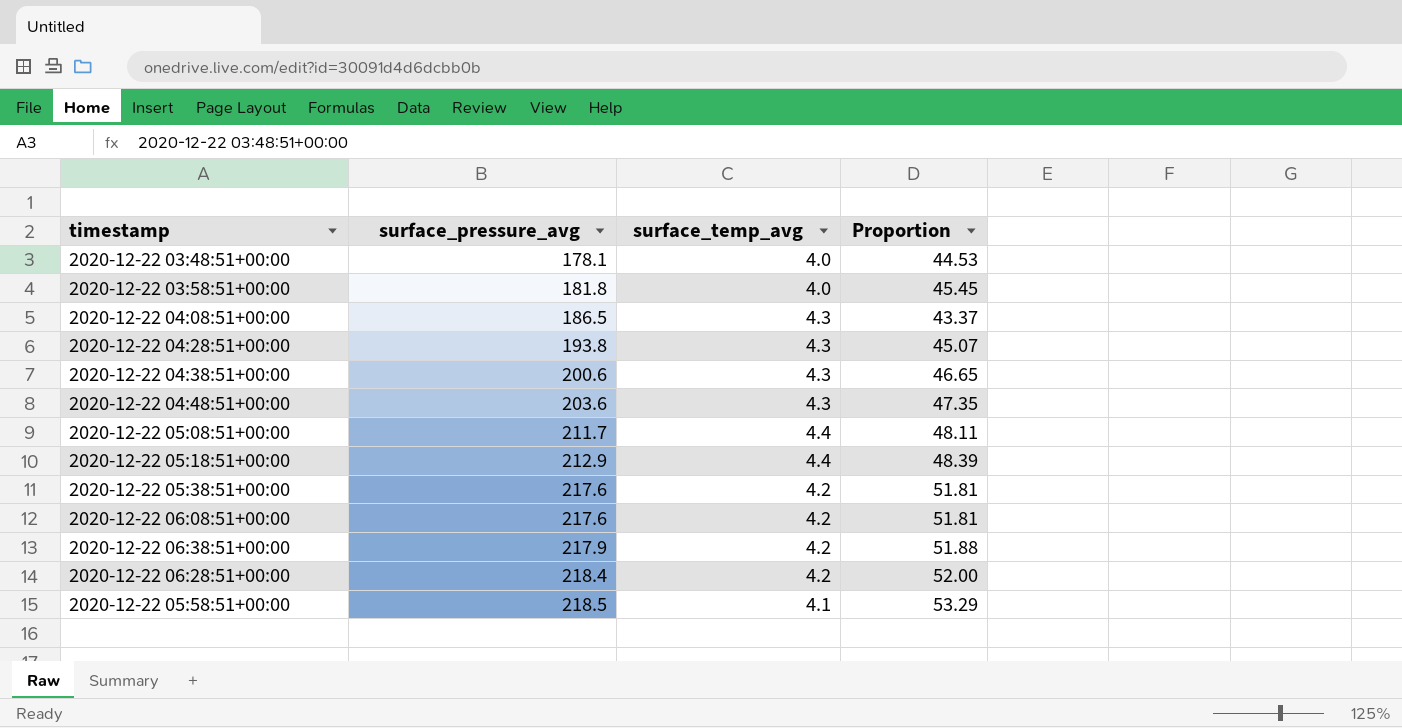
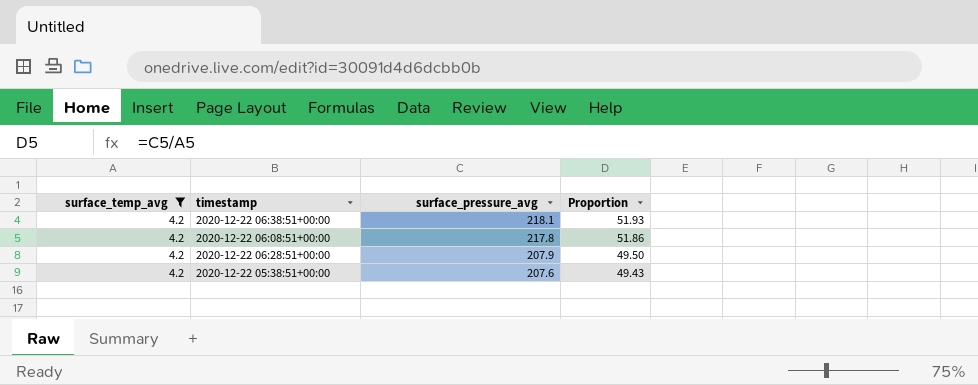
filter: none -> surface_temp_avg = 4.2
row order: surface_pressure_avg ascending -> surface_pressure_avg descending
column surface_temp_avg | position: 3 -> 1
2020-12-22 06:38:51+00:00 | surface_pressure_avg: 217.9 -> 218.1
2020-12-22 06:38:51+00:00 | Proportion: 51.88 -> 51.93
2020-12-22 06:08:51+00:00 | surface_pressure_avg: 217.6 -> 217.8
2020-12-22 06:08:51+00:00 | Proportion: 51.81 -> 51.86
2020-12-22 06:28:51+00:00 | surface_pressure_avg: 218.4 -> 207.9
2020-12-22 06:28:51+00:00 | Proportion: 52.00 -> 49.50
2020-12-22 05:38:51+00:00 | surface_pressure_avg: 217.6 -> 207.6
2020-12-22 05:38:51+00:00 | Proportion: 51.81 -> 49.43

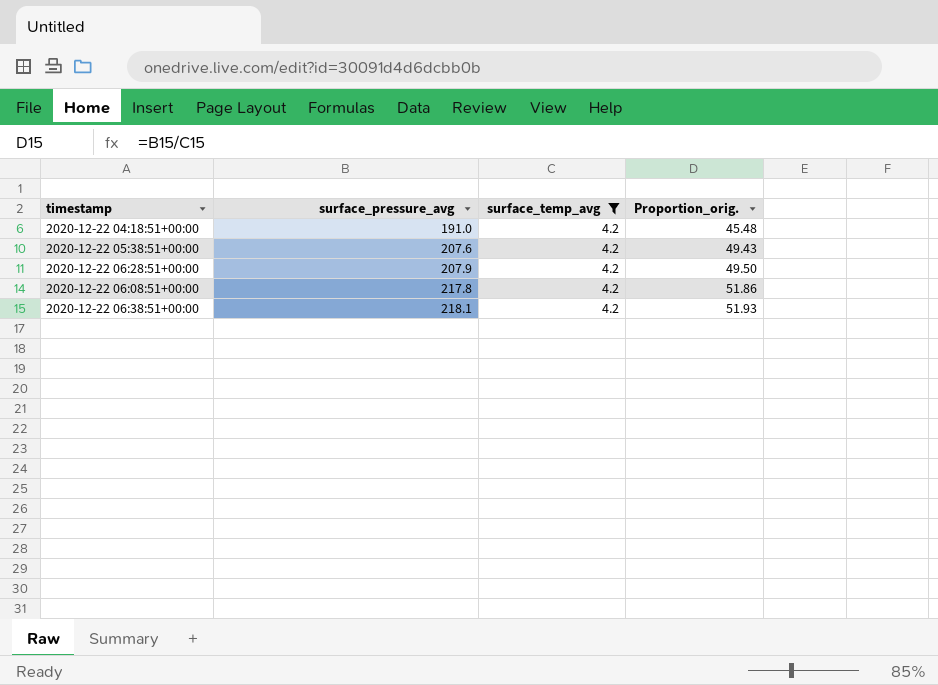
row order: surface_pressure_avg descending -> surface_pressure_avg ascending
column surface_temp_avg | position: 1 -> 3
column name: Proportion -> Proportion_orig.
row 2020-12-22 04:18:51+00:00: none -> 191.0 | 4.2 | 45.48

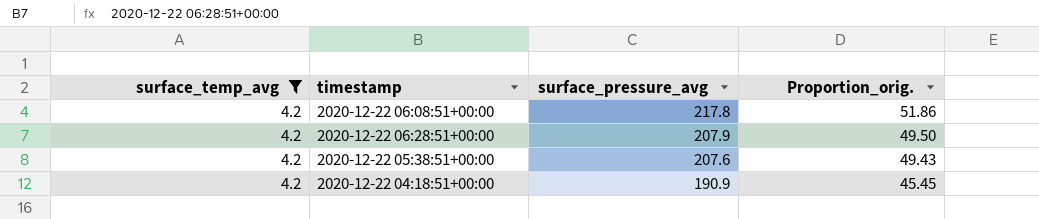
row order: surface_pressure_avg ascending -> surface_pressure_avg descending
column surface_temp_avg | position: 3 -> 1
row 2020-12-22 06:38:51+00:00: 218.1 | 4.2 | 51.93 -> none
2020-12-22 04:18:51+00:00 | surface_pressure_avg: 191.0 -> 190.9
2020-12-22 04:18:51+00:00 | Proportion_orig.: 45.48 -> 45.45

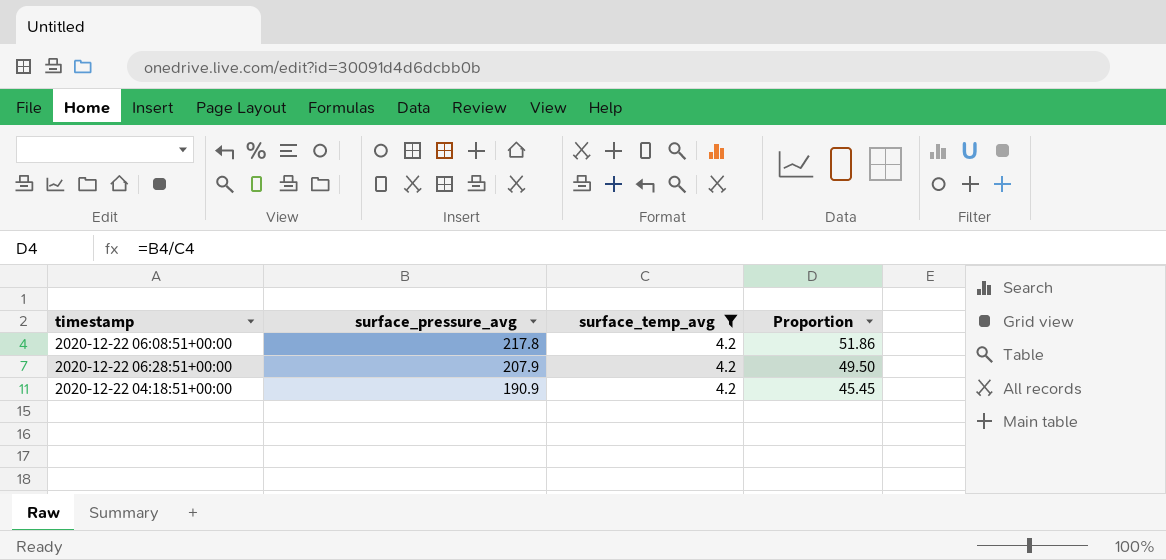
column surface_temp_avg | position: 1 -> 3
column name: Proportion_orig. -> Proportion
row 2020-12-22 05:38:51+00:00: 4.2 | 207.6 | 49.43 -> none

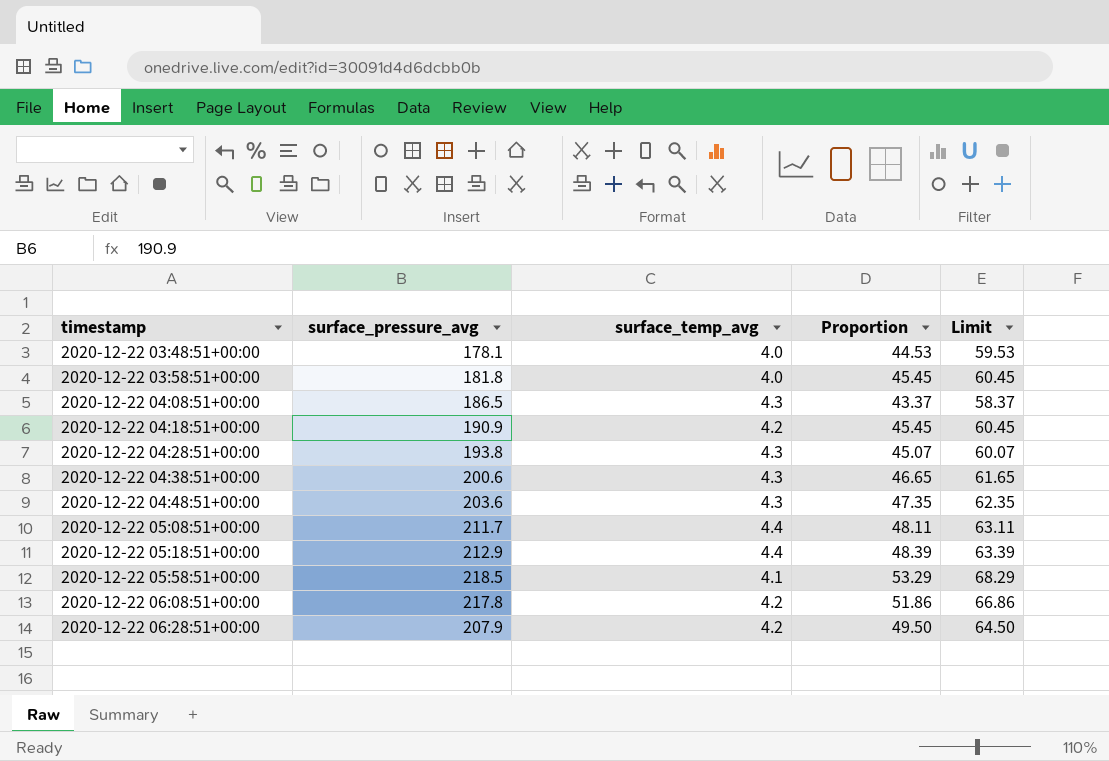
filter: surface_temp_avg = 4.2 -> none
row order: surface_pressure_avg descending -> timestamp ascending
column Limit | formula: none -> [Proportion] + 15

